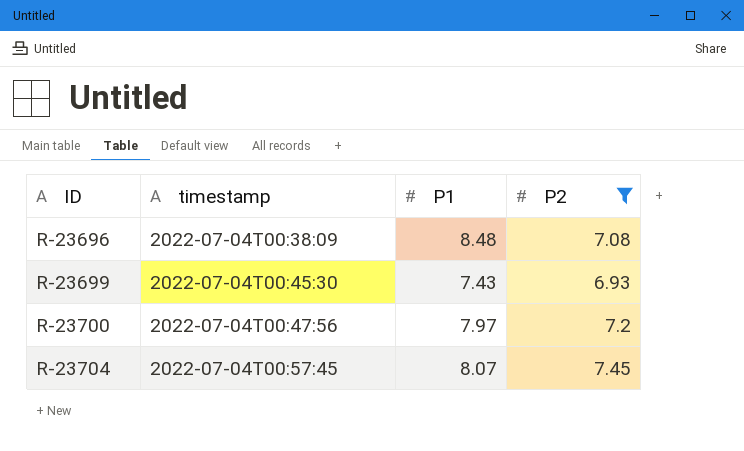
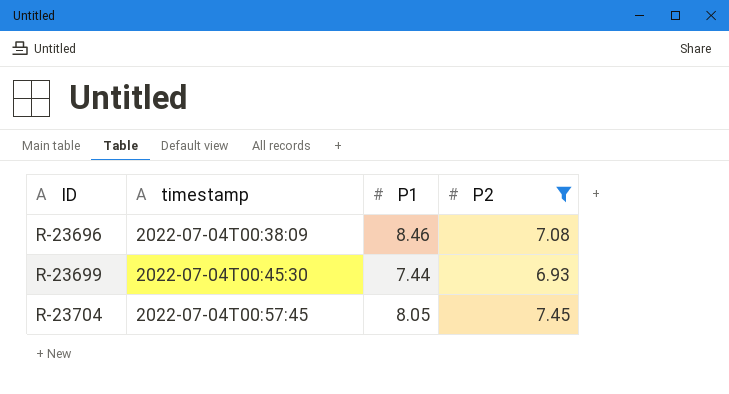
row R-23700: 2022-07-04T00:47:56 | 7.97 | 7.2 -> none
R-23696 | P1: 8.48 -> 8.46
R-23699 | P1: 7.43 -> 7.44
R-23704 | P1: 8.07 -> 8.05

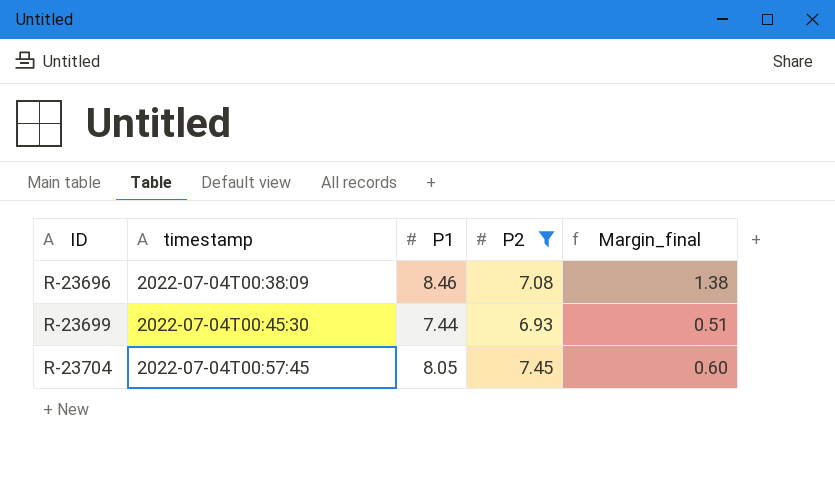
column Margin_final | formula: none -> [P1] - [P2]

